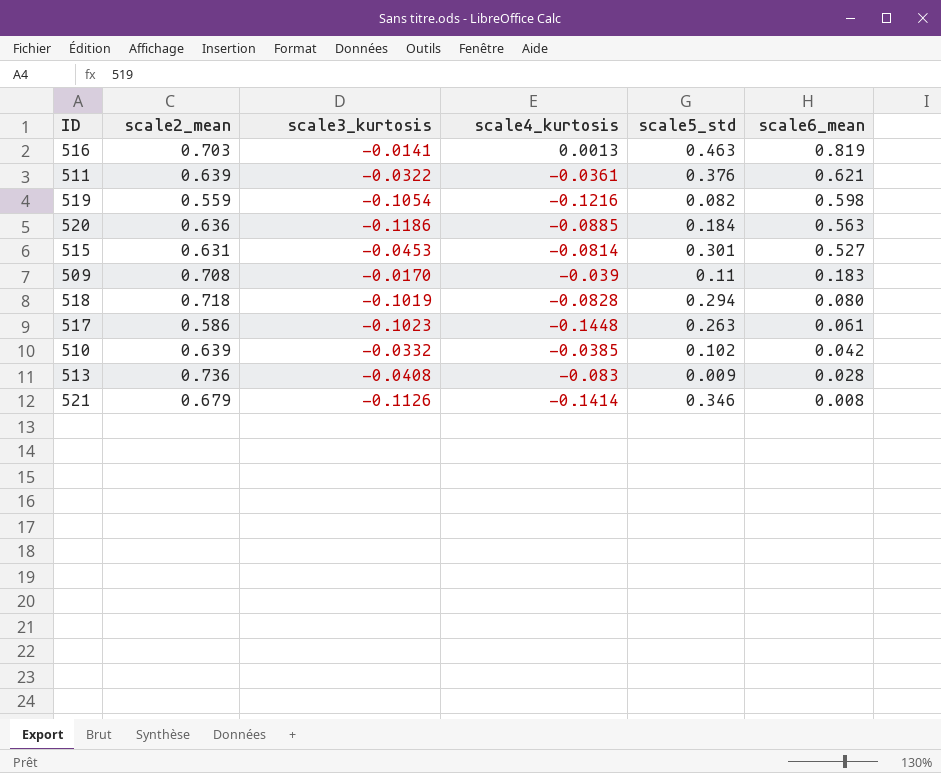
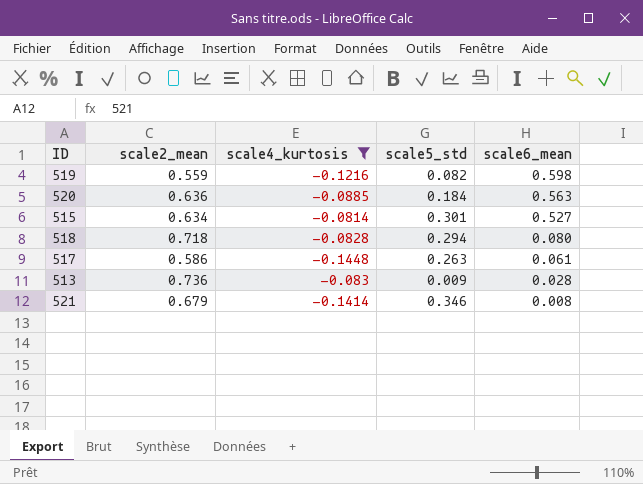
filter: none -> scale4_kurtosis <= -0.0814
column scale3_kurtosis | position: 3 -> none
515 | scale2_mean: 0.631 -> 0.634

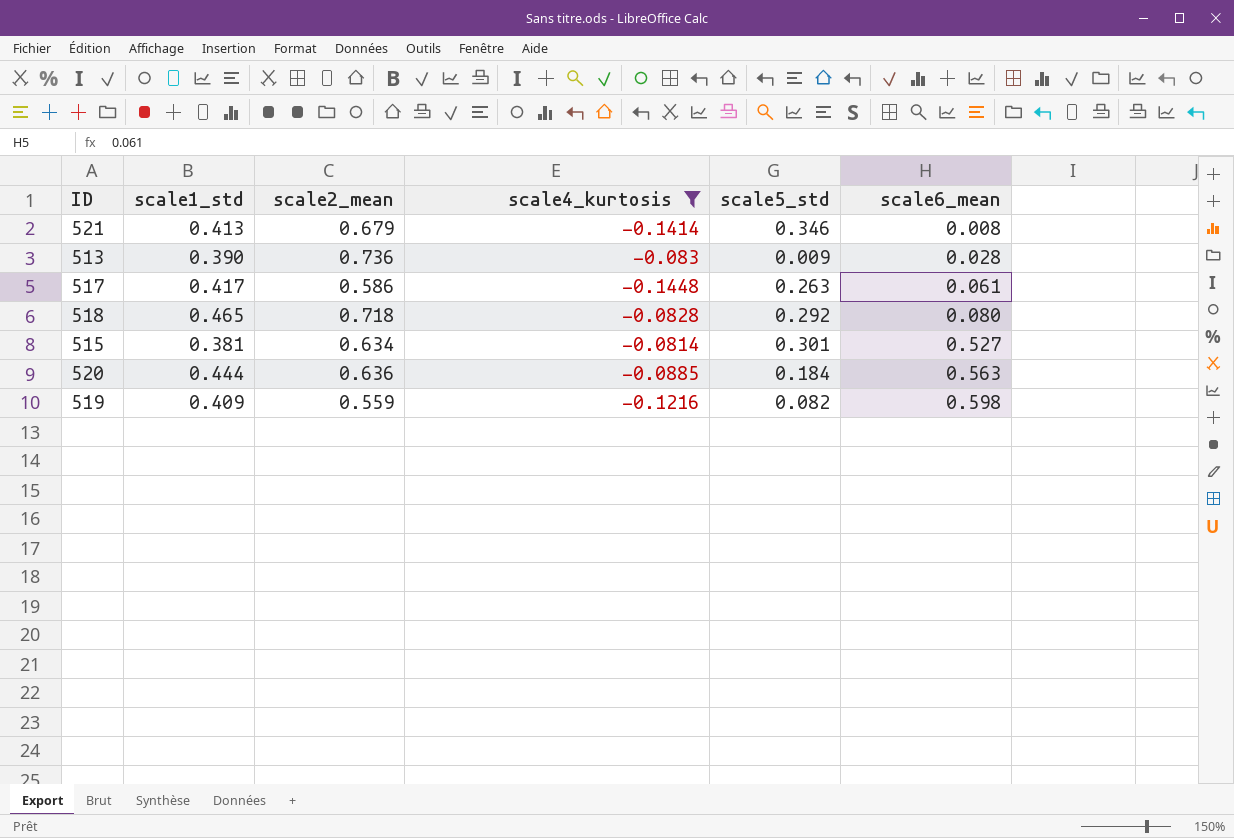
row order: scale6_mean descending -> scale6_mean ascending
column scale1_std | position: none -> 2
518 | scale5_std: 0.294 -> 0.292

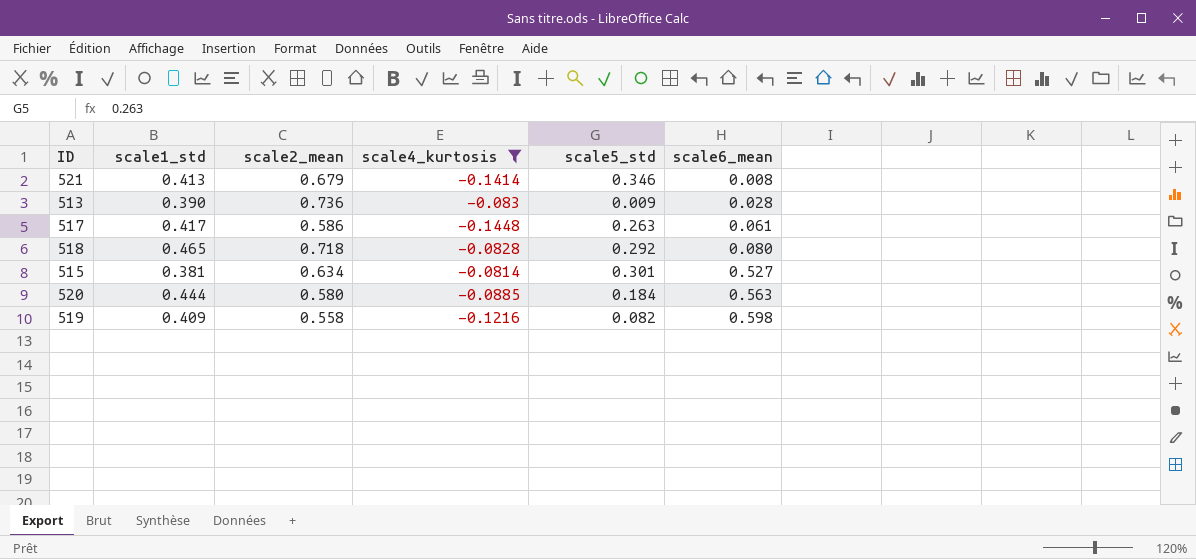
520 | scale2_mean: 0.636 -> 0.580
519 | scale2_mean: 0.559 -> 0.558

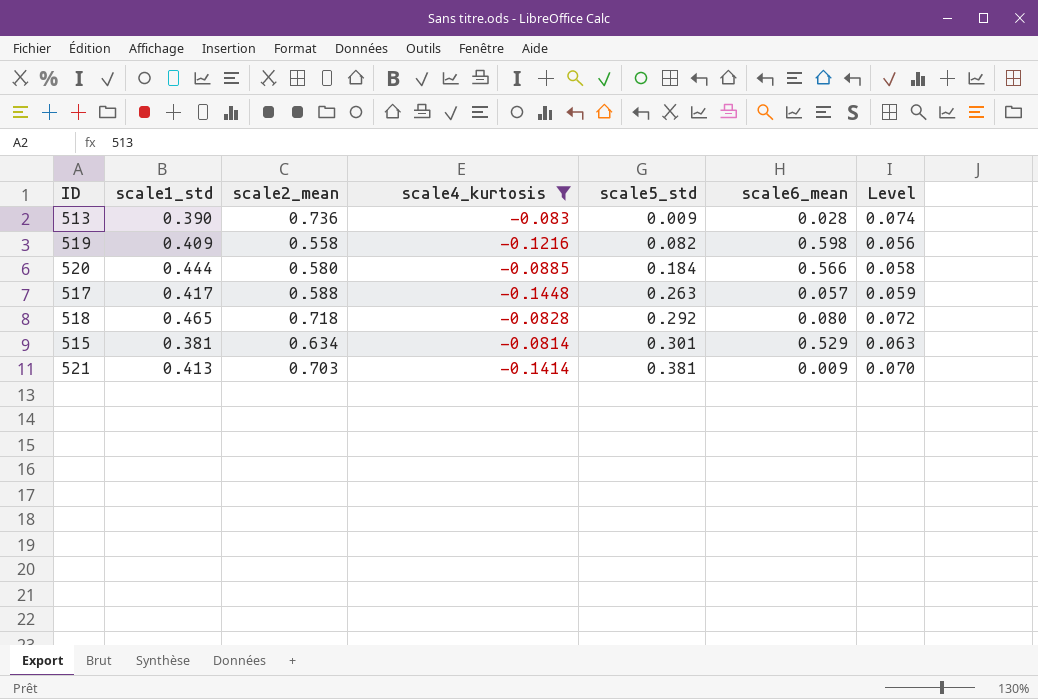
row order: scale6_mean ascending -> scale5_std ascending
column Level | formula: none -> [scale2_mean] * 0.1
520 | scale6_mean: 0.563 -> 0.566
517 | scale2_mean: 0.586 -> 0.588
517 | scale6_mean: 0.061 -> 0.057
515 | scale6_mean: 0.527 -> 0.529
521 | scale2_mean: 0.679 -> 0.703
521 | scale5_std: 0.346 -> 0.381
521 | scale6_mean: 0.008 -> 0.009

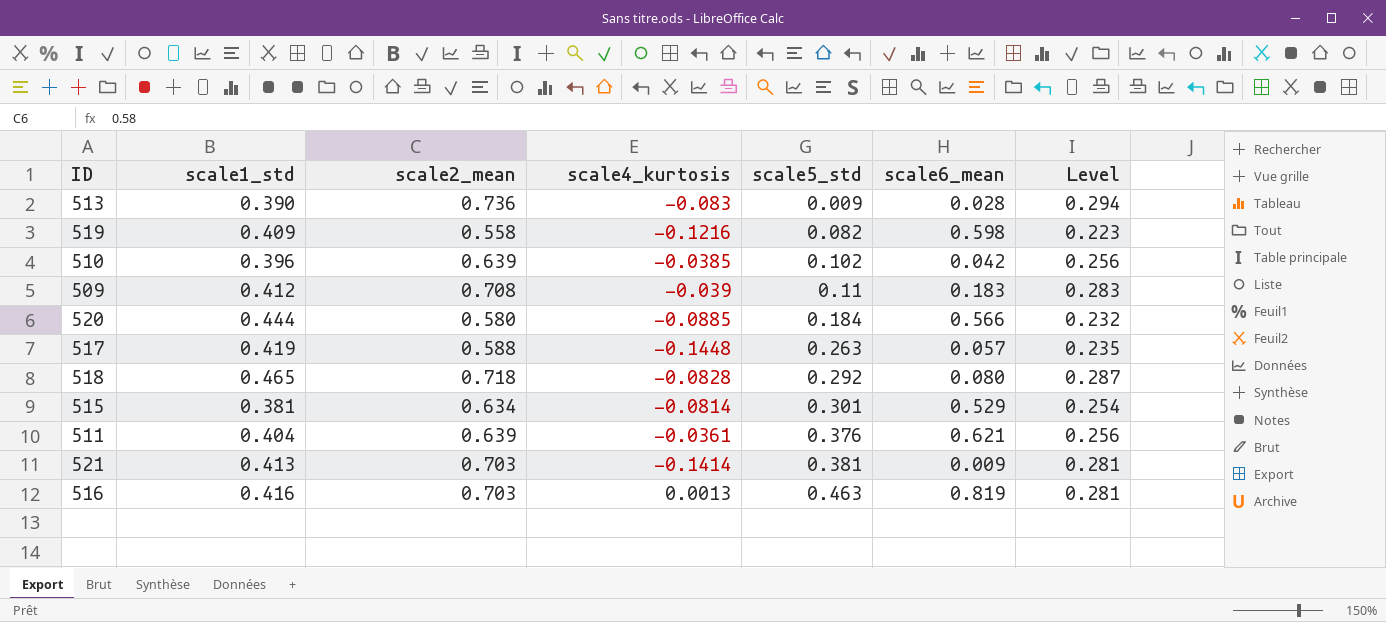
filter: scale4_kurtosis <= -0.0814 -> none
column Level | formula: [scale2_mean] * 0.1 -> [scale2_mean] * 0.4
517 | scale1_std: 0.417 -> 0.419

